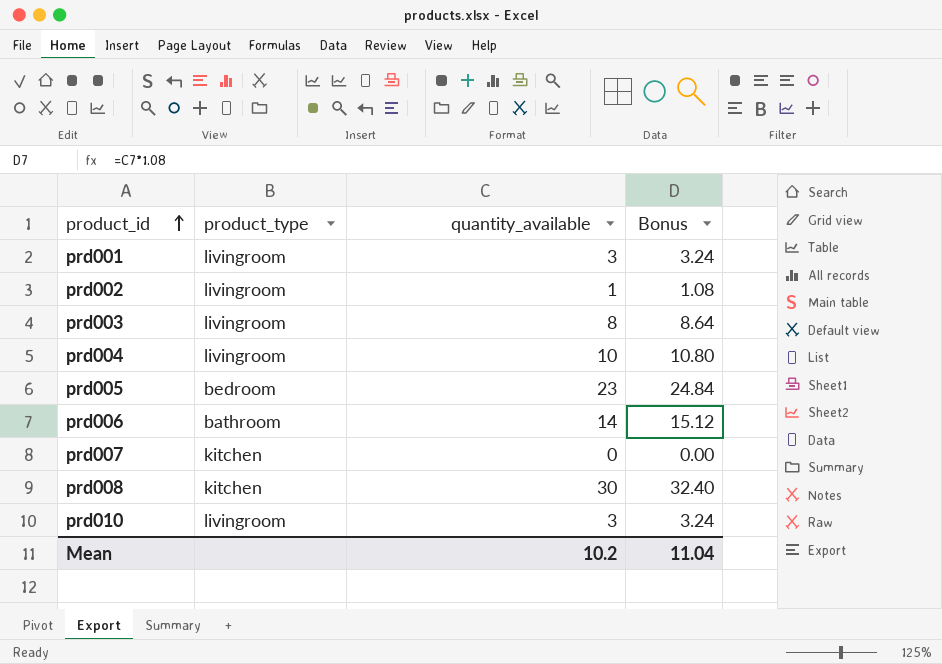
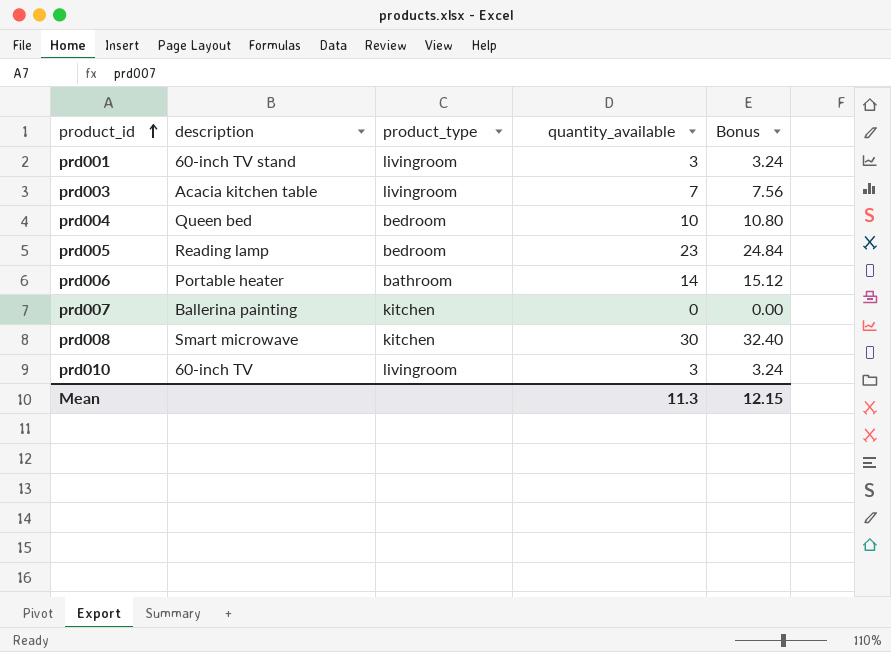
column description | position: none -> 2
row prd002: livingroom | 1 | 1.08 -> none
prd003 | quantity_available: 8 -> 7
prd003 | Bonus: 8.64 -> 7.56
prd004 | product_type: livingroom -> bedroom
Mean | quantity_available: 10.2 -> 11.3
Mean | Bonus: 11.04 -> 12.15

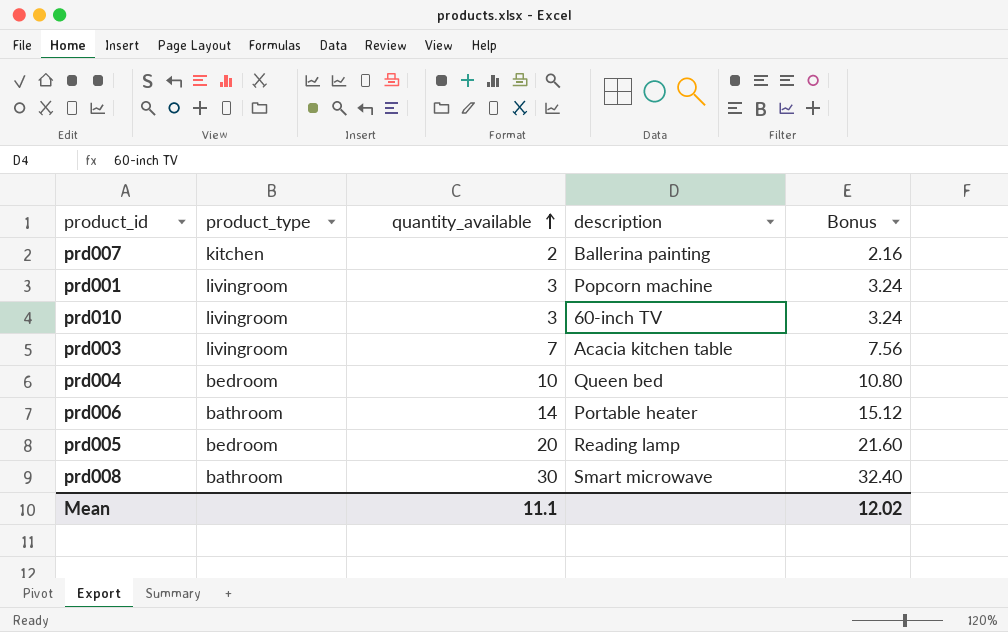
row order: product_id ascending -> quantity_available ascending
column description | position: 2 -> 4
prd007 | quantity_available: 0 -> 2
prd007 | Bonus: 0.00 -> 2.16
prd001 | description: 60-inch TV stand -> Popcorn machine
prd005 | quantity_available: 23 -> 20
prd005 | Bonus: 24.84 -> 21.60
prd008 | product_type: kitchen -> bathroom
Mean | quantity_available: 11.3 -> 11.1
Mean | Bonus: 12.15 -> 12.02

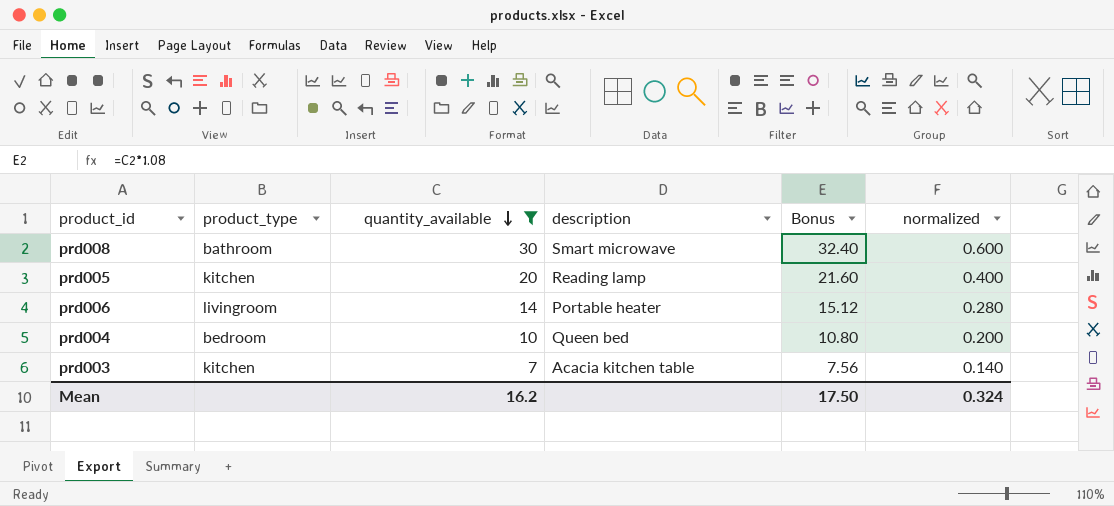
filter: none -> quantity_available >= 7
row order: quantity_available ascending -> quantity_available descending
column normalized | formula: none -> [quantity_available] * 0.02
prd005 | product_type: bedroom -> kitchen
prd006 | product_type: bathroom -> livingroom
prd003 | product_type: livingroom -> kitchen
Mean | quantity_available: 11.1 -> 16.2
Mean | Bonus: 12.02 -> 17.50

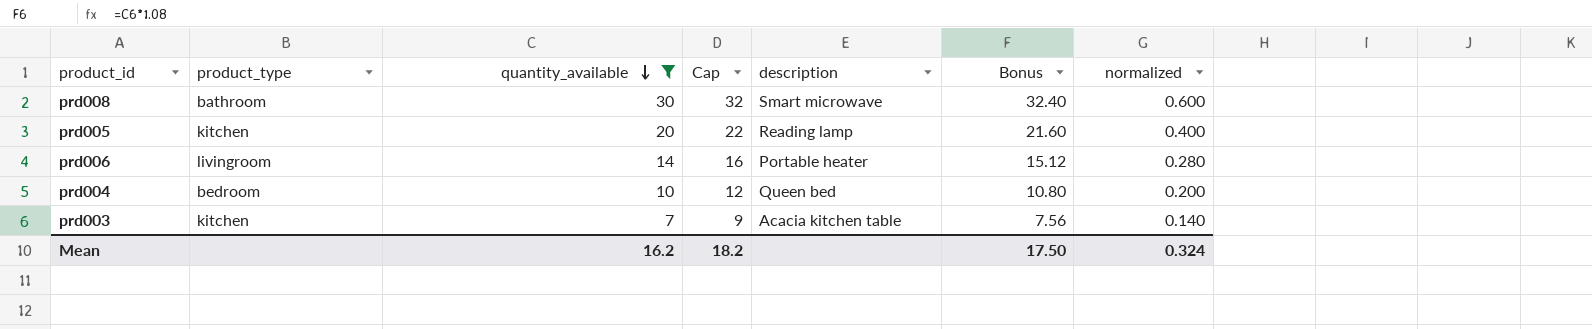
column Cap | formula: none -> [quantity_available] + 2

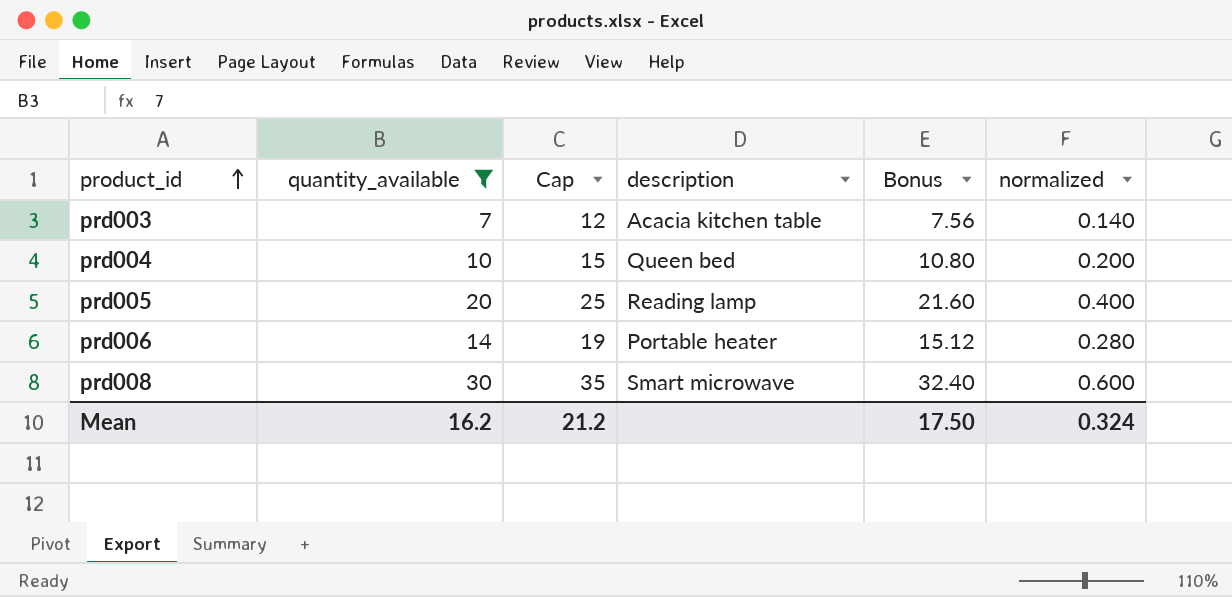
row order: quantity_available descending -> product_id ascending
column product_type | position: 2 -> none
column Cap | formula: [quantity_available] + 2 -> [quantity_available] + 5
Mean | Cap: 18.2 -> 21.2

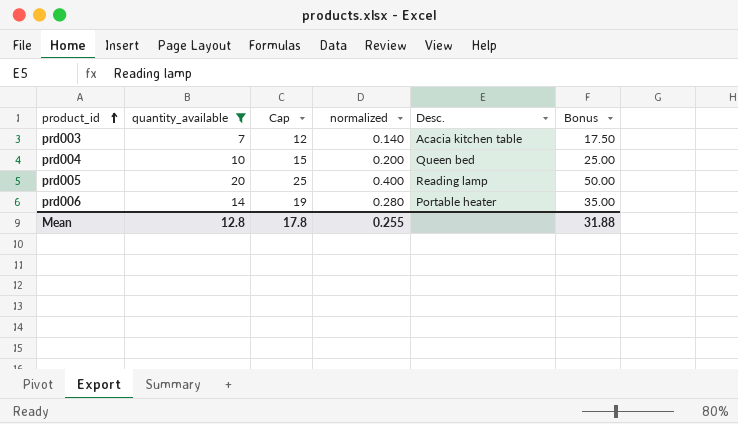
column normalized | position: 6 -> 4
column name: description -> Desc.
column Bonus | formula: [quantity_available] * 1.08 -> [quantity_available] * 2.5
row prd008: 30 | 35 | Smart microwave | 32.40 | 0.600 -> none
Mean | quantity_available: 16.2 -> 12.8
Mean | Cap: 21.2 -> 17.8
Mean | normalized: 0.324 -> 0.255
Mean | Bonus: 17.50 -> 31.88

